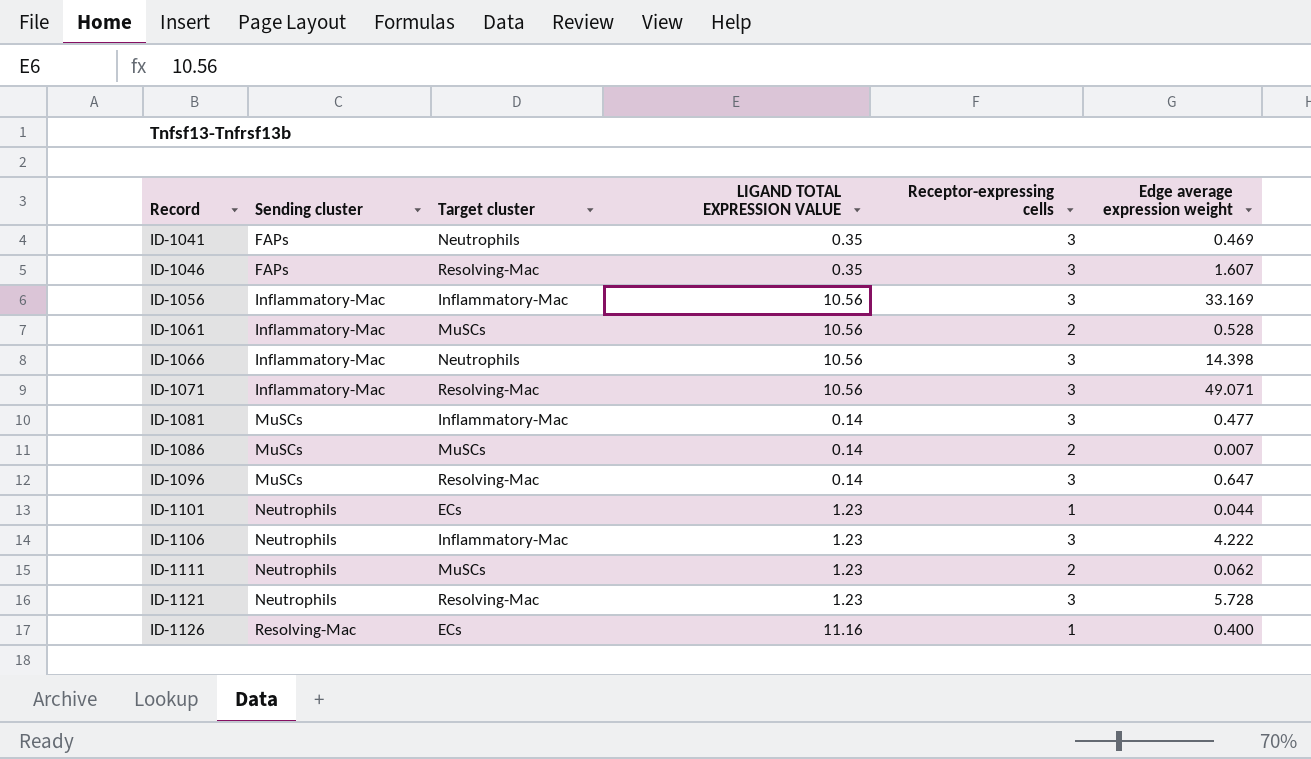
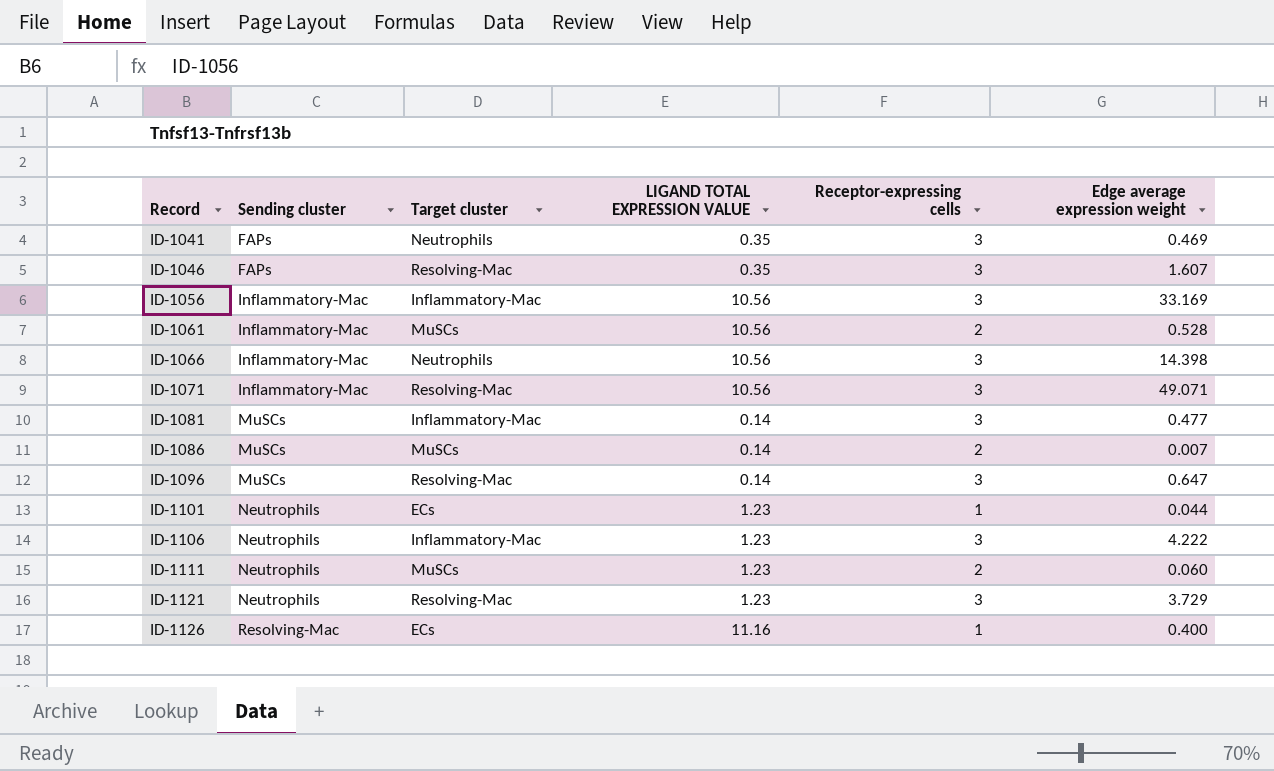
ID-1111 | Edge average expression weight: 0.062 -> 0.060
ID-1121 | Edge average expression weight: 5.728 -> 3.729

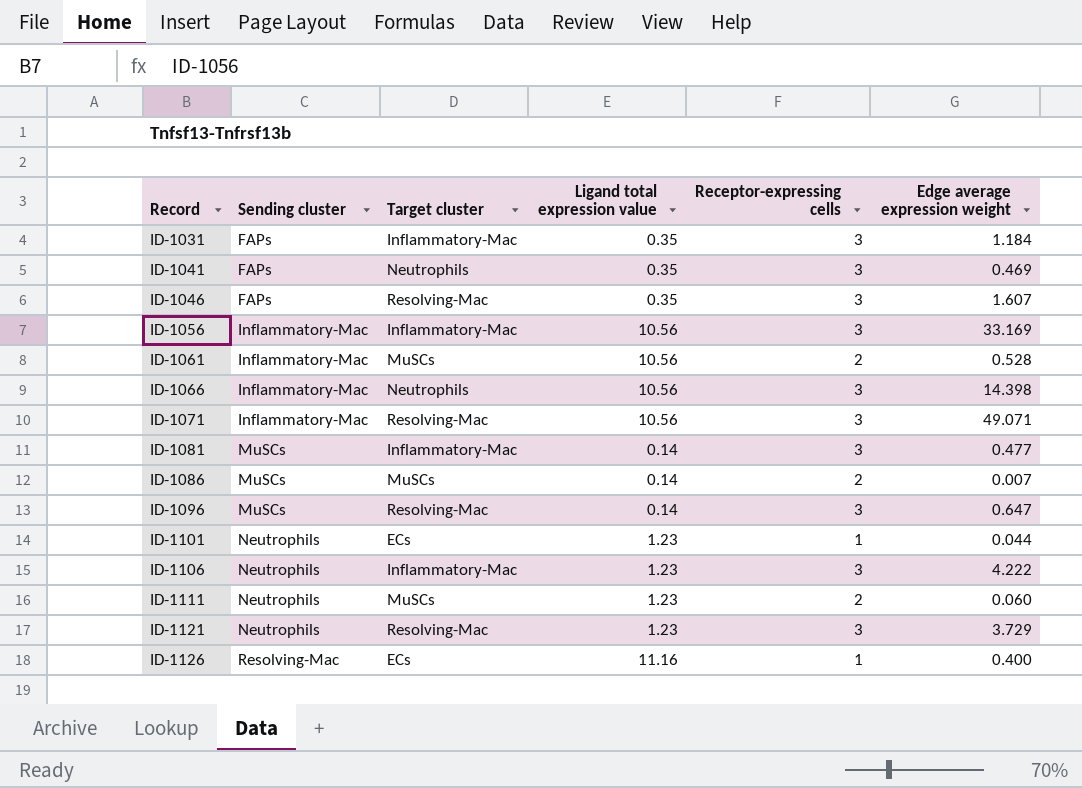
column name: LIGAND TOTAL EXPRESSION VALUE -> Ligand total expression value
row ID-1031: none -> FAPs | Inflammatory-Mac | 0.35 | 3 | 1.184

